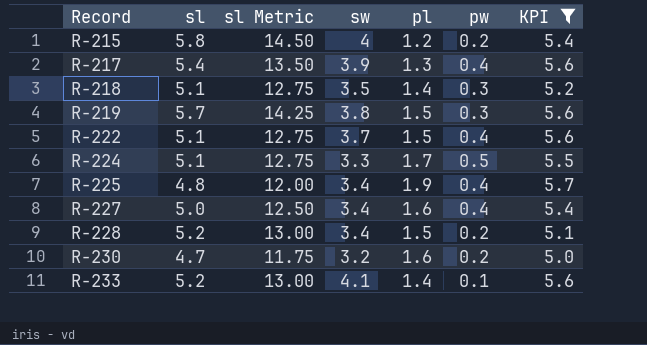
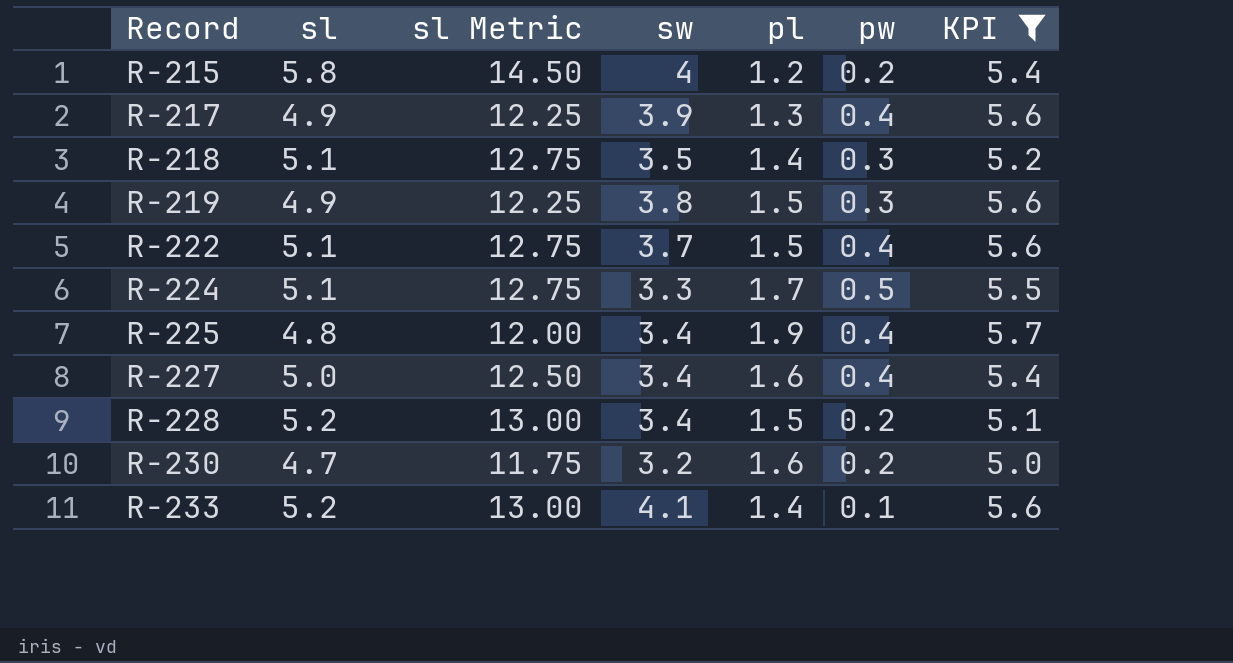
R-217 | sl: 5.4 -> 4.9
R-217 | sl Metric: 13.50 -> 12.25
R-219 | sl: 5.7 -> 4.9
R-219 | sl Metric: 14.25 -> 12.25

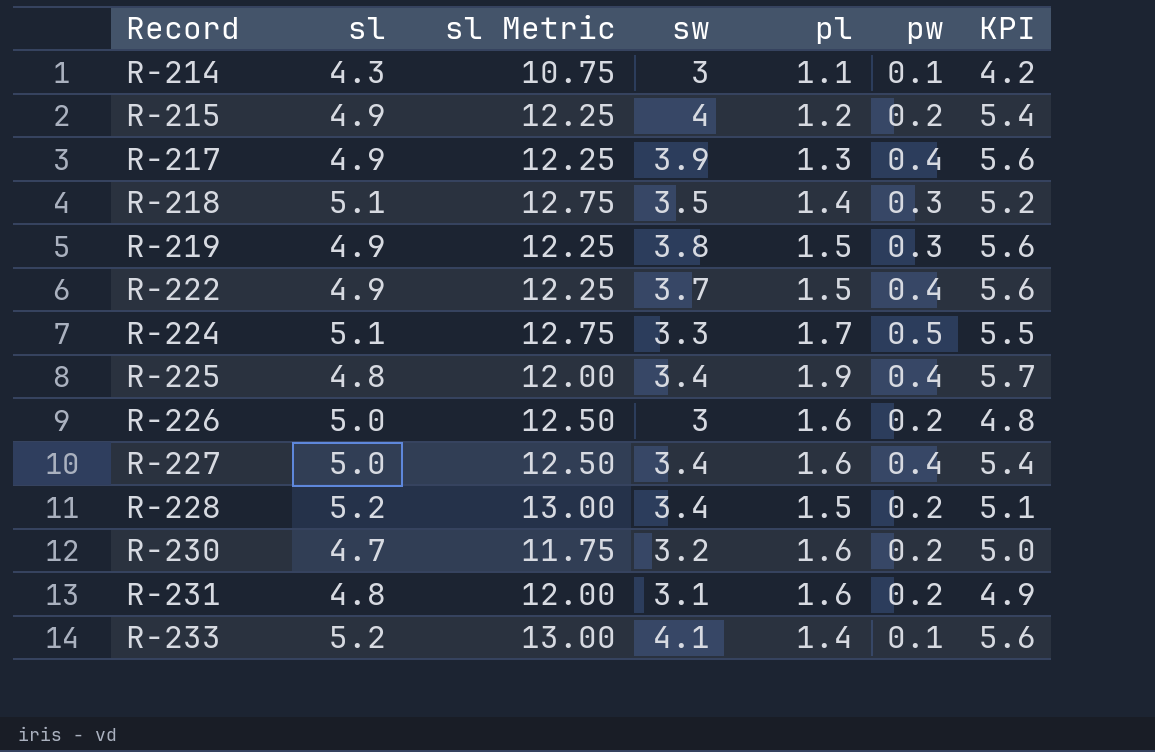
filter: KPI >= 5.0 -> none
R-215 | sl: 5.8 -> 4.9
R-215 | sl Metric: 14.50 -> 12.25
R-222 | sl: 5.1 -> 4.9
R-222 | sl Metric: 12.75 -> 12.25

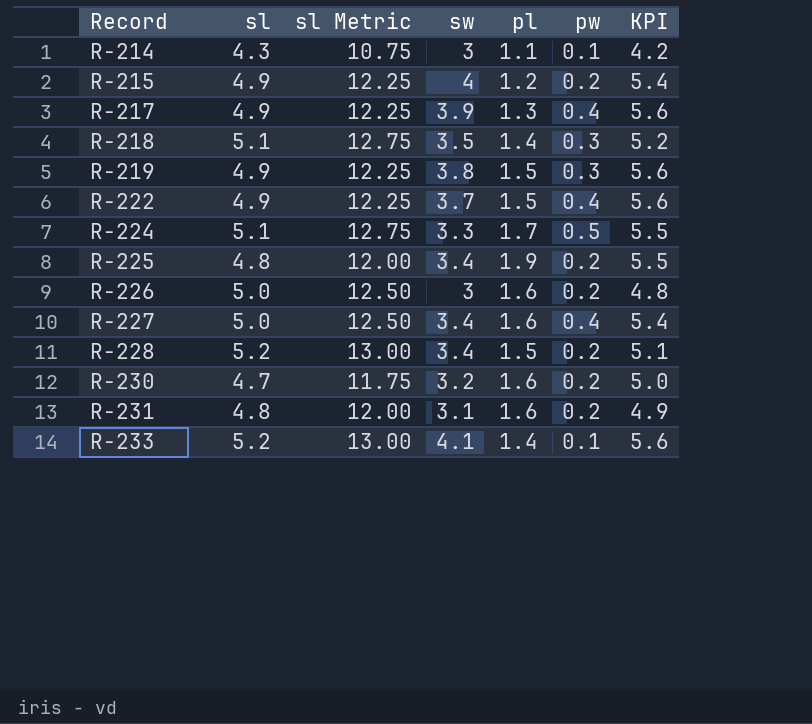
R-225 | pw: 0.4 -> 0.2
R-225 | KPI: 5.7 -> 5.5

